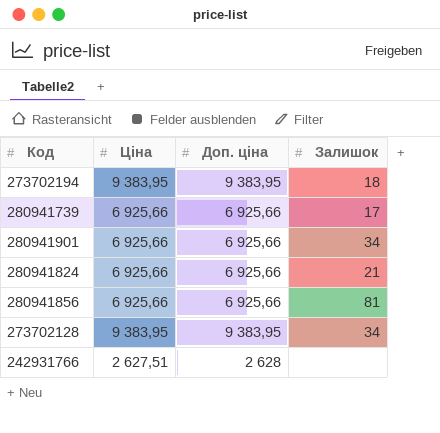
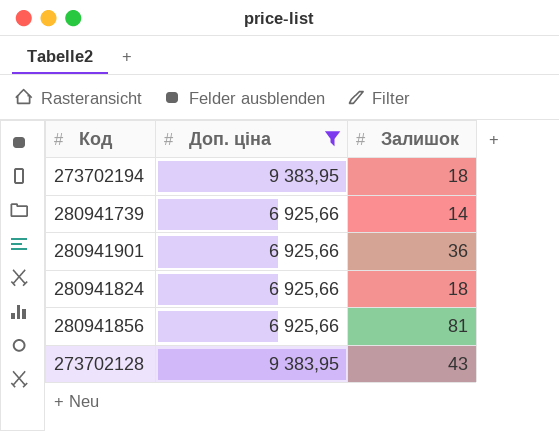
filter: none -> Доп. ціна != 2 628
column Ціна | position: 2 -> none
280941739 | Залишок: 17 -> 14
280941901 | Залишок: 34 -> 36
280941824 | Залишок: 21 -> 18
273702128 | Залишок: 34 -> 43

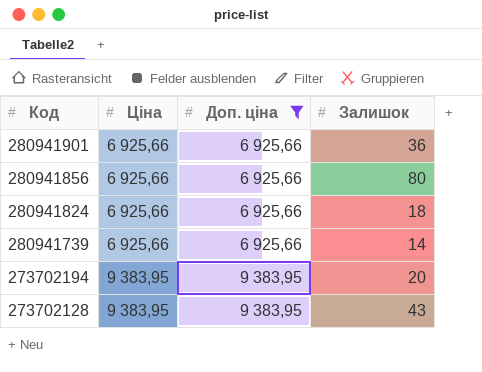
row order: none -> Код descending
column Ціна | position: none -> 2
280941856 | Залишок: 81 -> 80
273702194 | Залишок: 18 -> 20

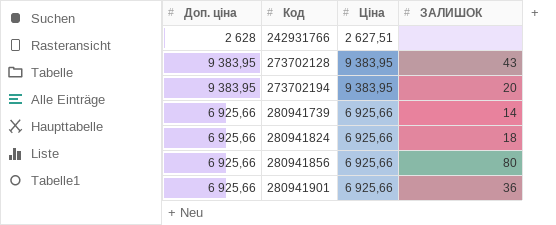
filter: Доп. ціна != 2 628 -> none
row order: Код descending -> Код ascending
column Доп. ціна | position: 3 -> 1
column name: Залишок -> ЗАЛИШОК

